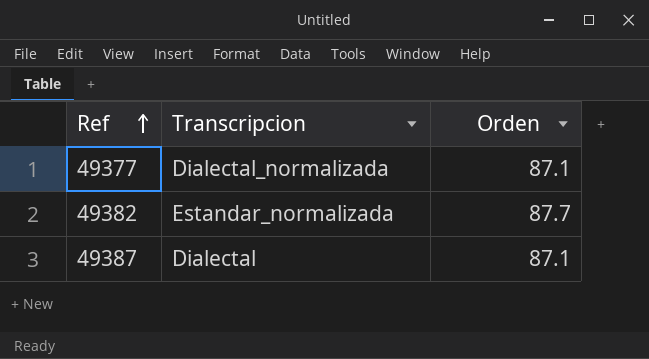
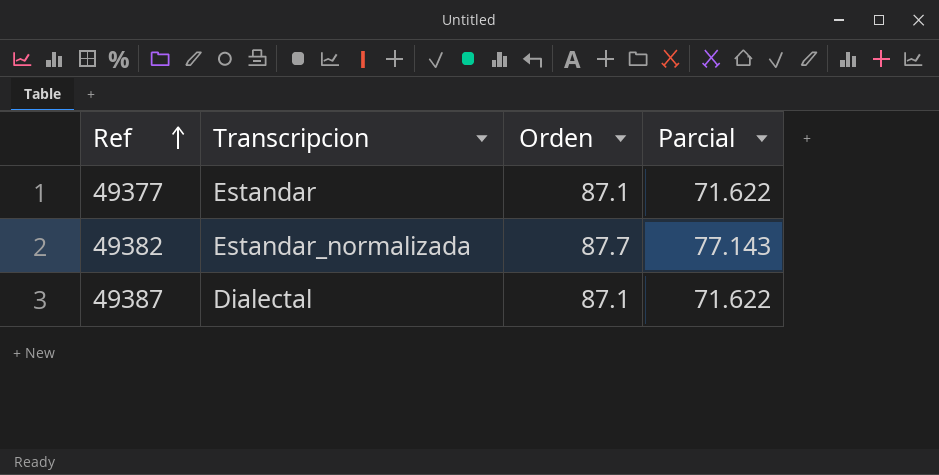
column Parcial | position: none -> 4
49377 | Transcripcion: Dialectal_normalizada -> Estandar

